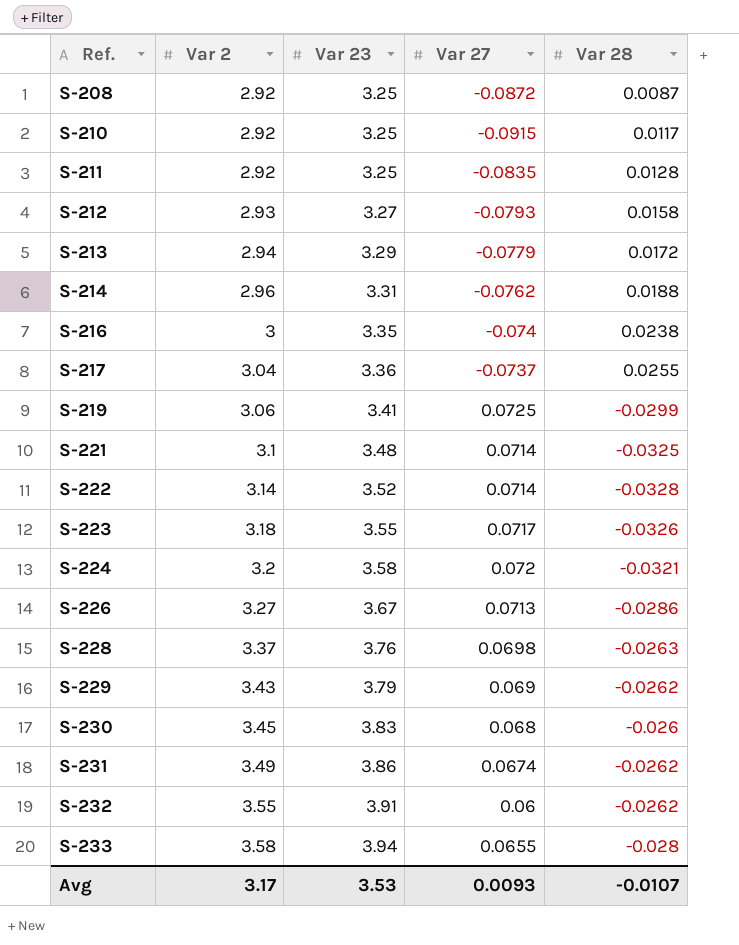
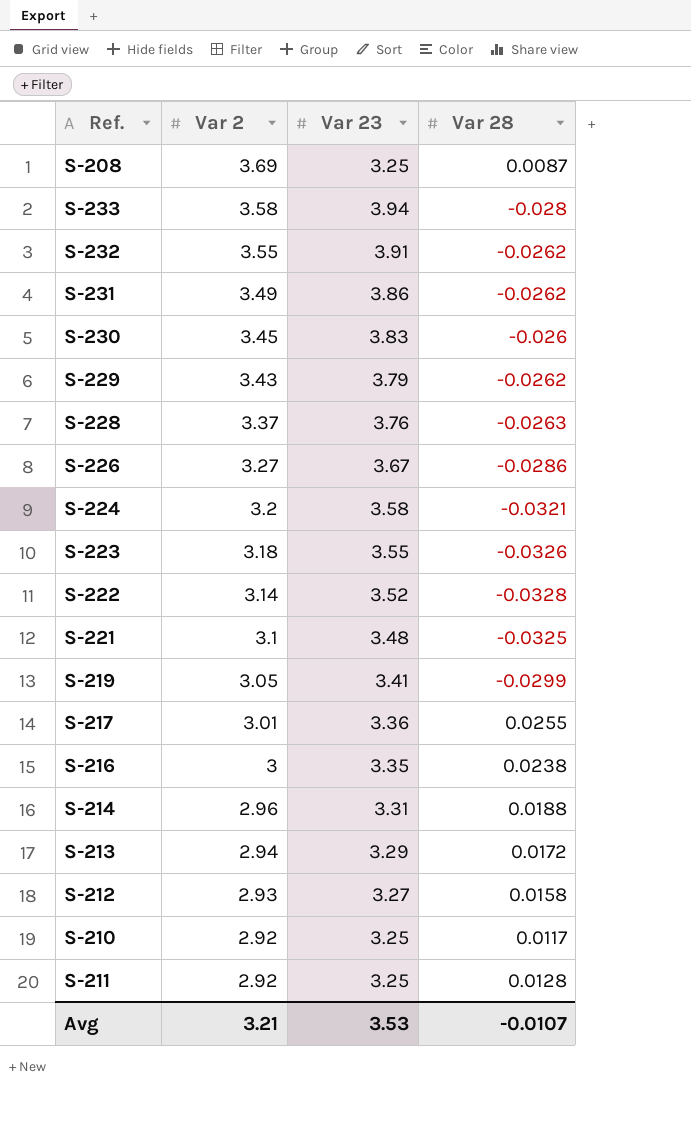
row order: Ref. ascending -> Var 2 descending
column Var 27 | position: 4 -> none
S-208 | Var 2: 2.92 -> 3.69
S-219 | Var 2: 3.06 -> 3.05
S-217 | Var 2: 3.04 -> 3.01
Avg | Var 2: 3.17 -> 3.21

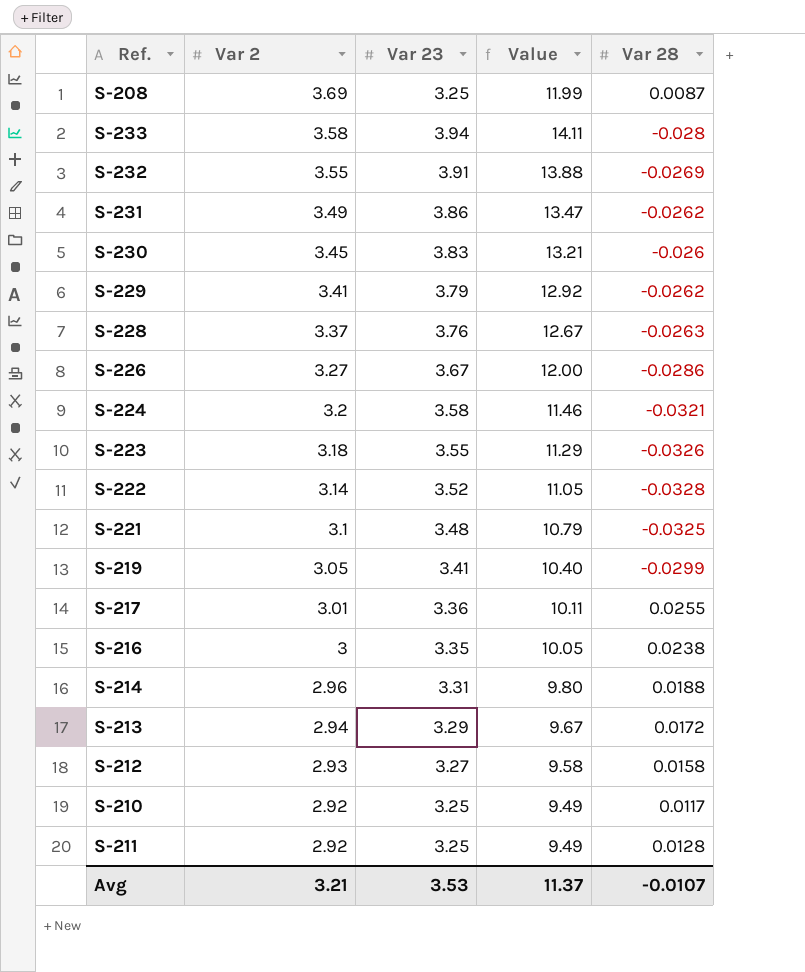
column Value | formula: none -> [Var 2] * [Var 23]
S-232 | Var 28: -0.0262 -> -0.0269
S-229 | Var 2: 3.43 -> 3.41

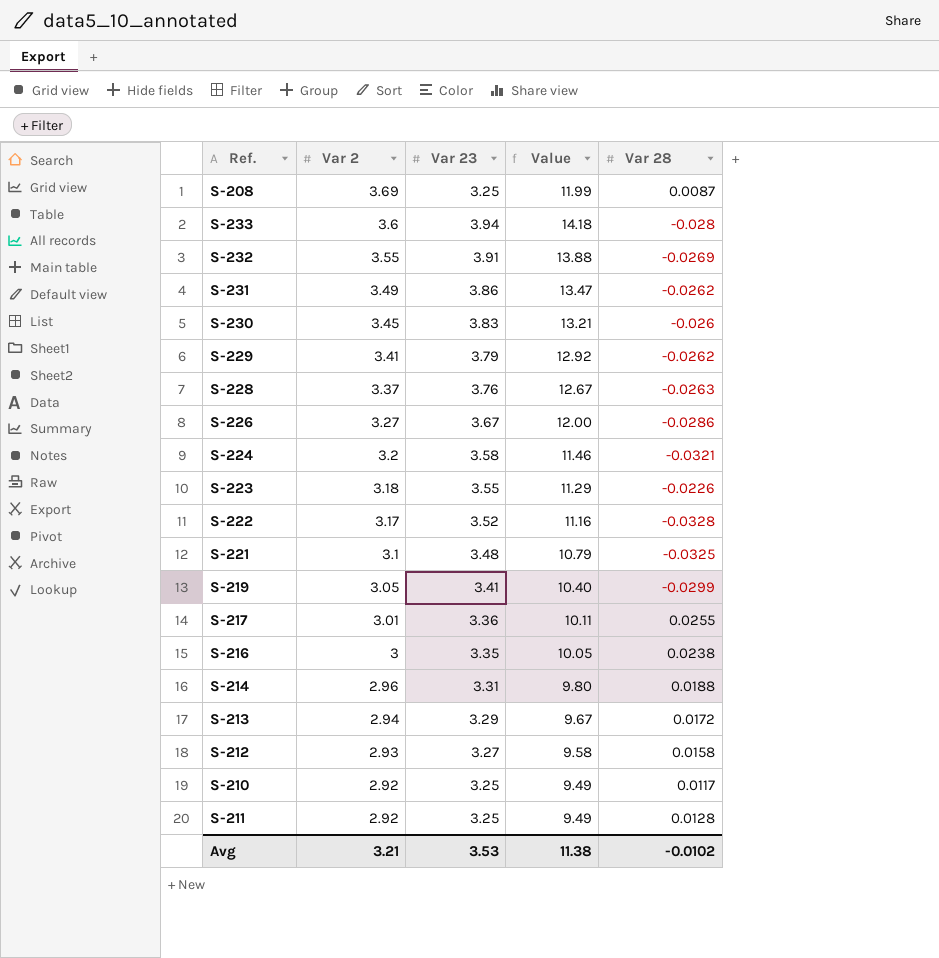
S-233 | Var 2: 3.58 -> 3.6
S-233 | Value: 14.11 -> 14.18
S-223 | Var 28: -0.0326 -> -0.0226
S-222 | Var 2: 3.14 -> 3.17
S-222 | Value: 11.05 -> 11.16
Avg | Value: 11.37 -> 11.38
Avg | Var 28: -0.0107 -> -0.0102

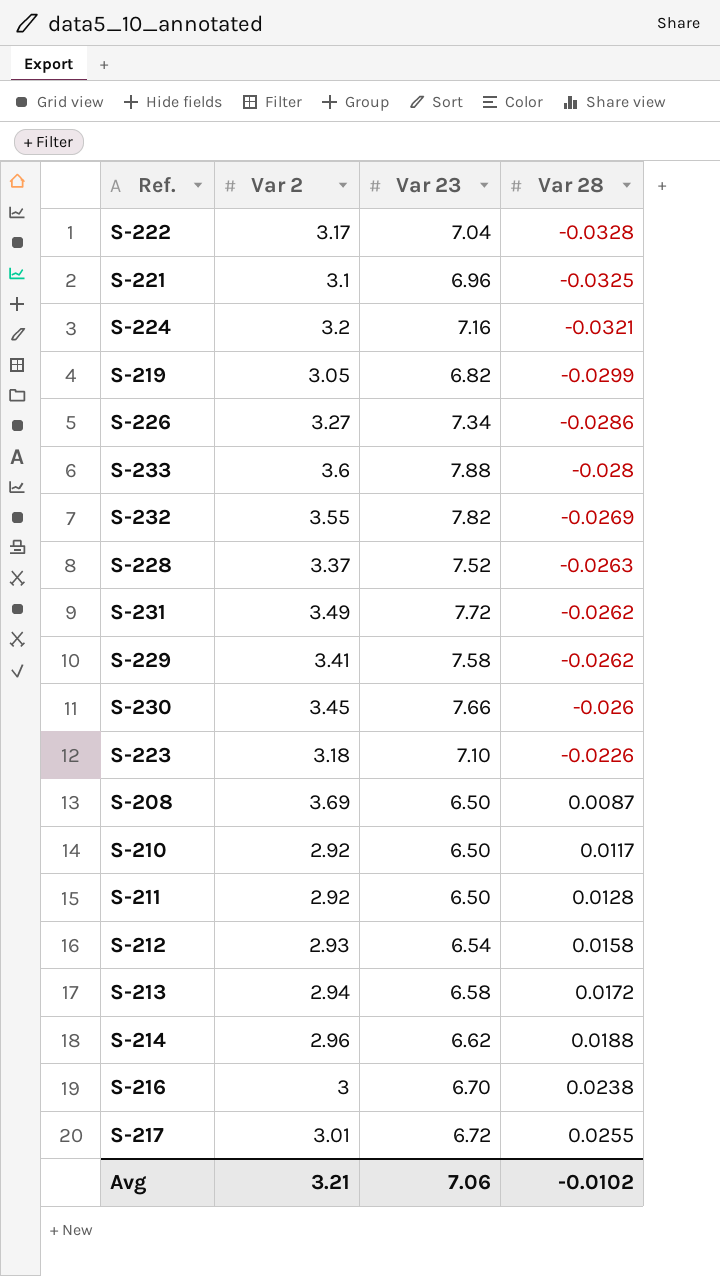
row order: Var 2 descending -> Var 28 ascending
column Value | formula: [Var 2] * [Var 23] -> none
S-222 | Var 23: 3.52 -> 7.04
S-221 | Var 23: 3.48 -> 6.96
S-224 | Var 23: 3.58 -> 7.16
S-219 | Var 23: 3.41 -> 6.82
S-226 | Var 23: 3.67 -> 7.34
S-233 | Var 23: 3.94 -> 7.88
S-232 | Var 23: 3.91 -> 7.82
S-228 | Var 23: 3.76 -> 7.52
S-231 | Var 23: 3.86 -> 7.72
S-229 | Var 23: 3.79 -> 7.58
S-230 | Var 23: 3.83 -> 7.66
S-223 | Var 23: 3.55 -> 7.10
S-208 | Var 23: 3.25 -> 6.50
S-210 | Var 23: 3.25 -> 6.50
S-211 | Var 23: 3.25 -> 6.50
S-212 | Var 23: 3.27 -> 6.54
S-213 | Var 23: 3.29 -> 6.58
S-214 | Var 23: 3.31 -> 6.62
S-216 | Var 23: 3.35 -> 6.70
S-217 | Var 23: 3.36 -> 6.72
Avg | Var 23: 3.53 -> 7.06

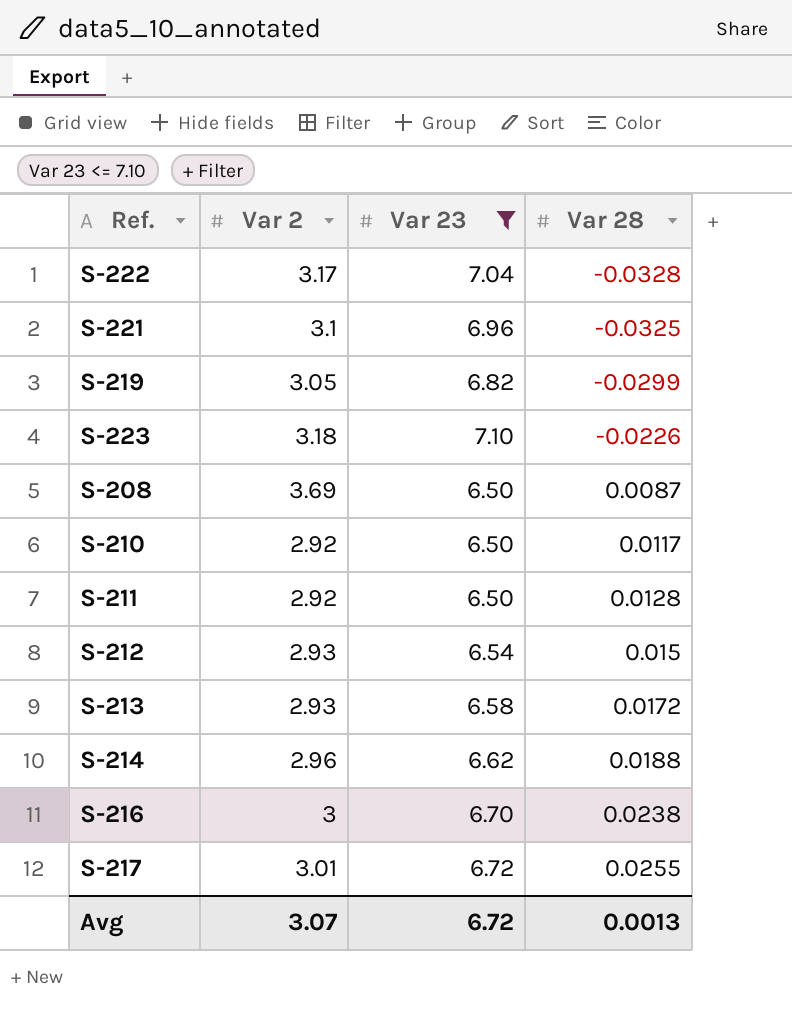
filter: none -> Var 23 <= 7.10
S-212 | Var 28: 0.0158 -> 0.015
S-213 | Var 2: 2.94 -> 2.93
Avg | Var 2: 3.21 -> 3.07
Avg | Var 23: 7.06 -> 6.72
Avg | Var 28: -0.0102 -> 0.0013

